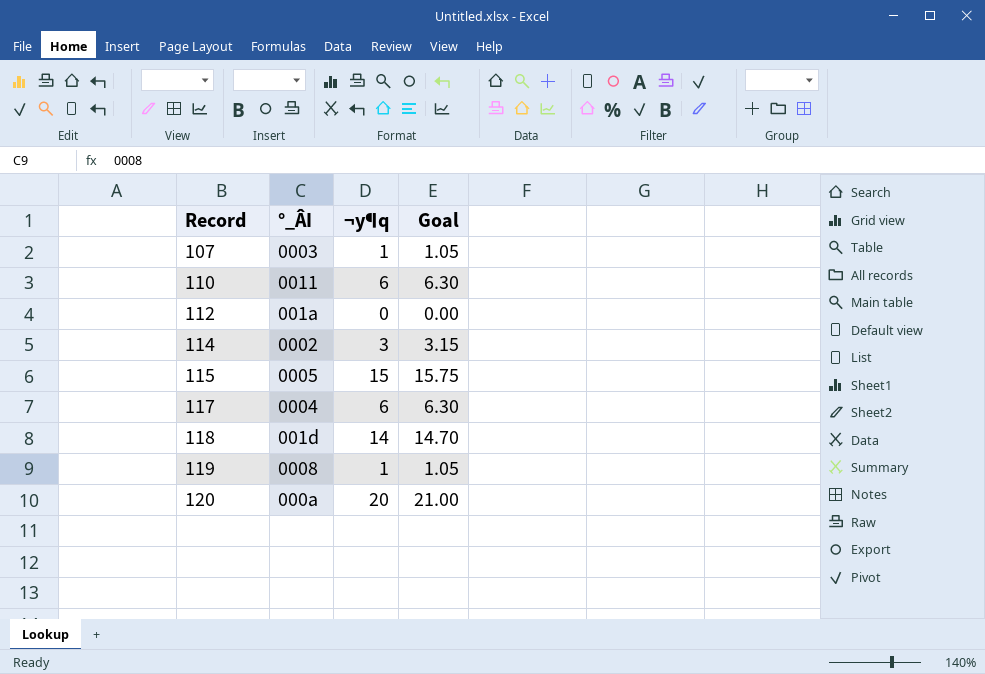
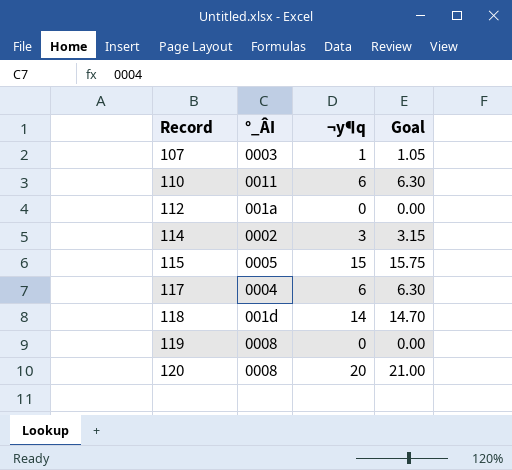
119 | ¬y¶q: 1 -> 0
119 | Goal: 1.05 -> 0.00
120 | °_ÂI: 000a -> 0008

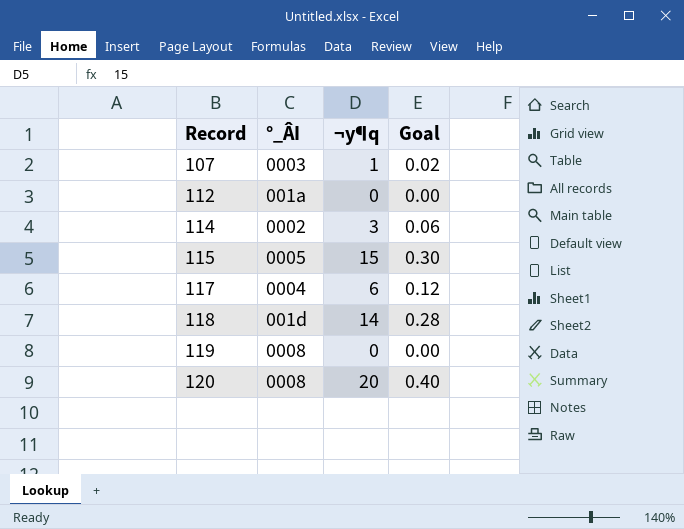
column Goal | formula: [¬y¶q] * 1.05 -> [¬y¶q] * 0.02
row 110: 0011 | 6 | 6.30 -> none

